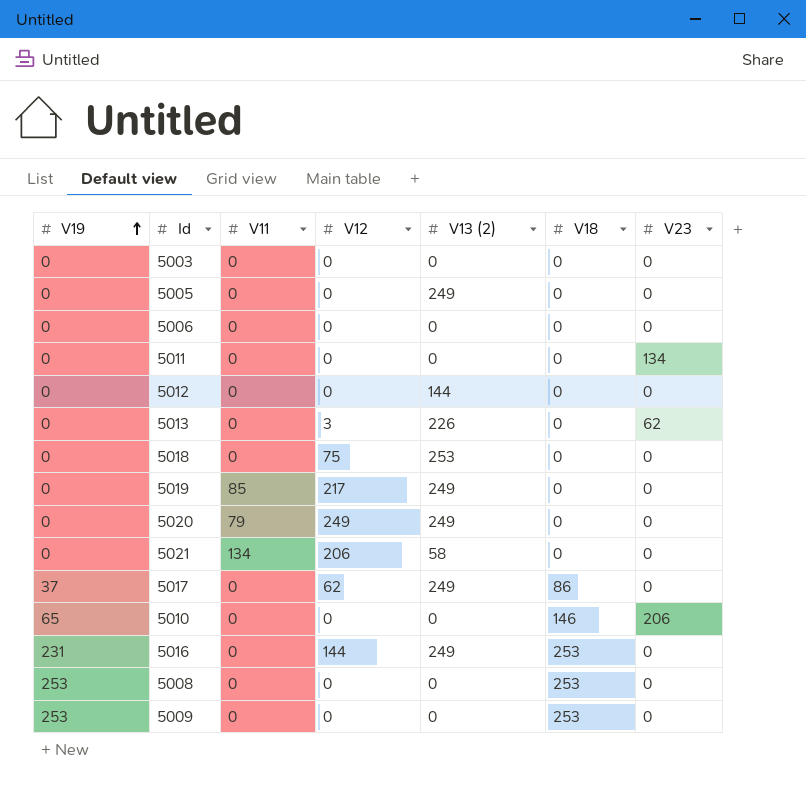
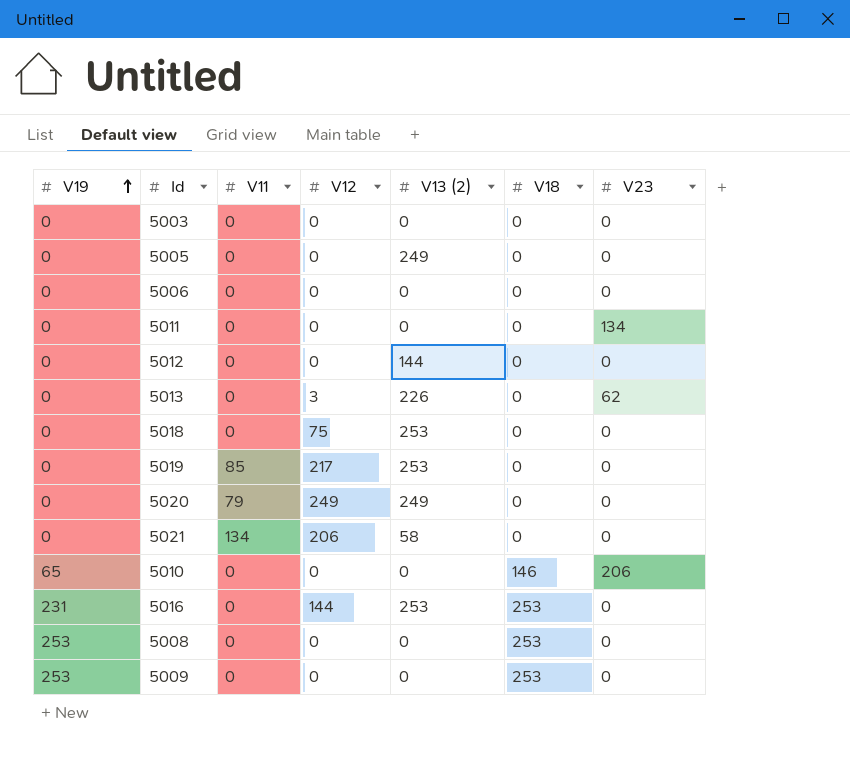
row 5017: 37 | 0 | 62 | 249 | 86 | 0 -> none
5019 | V13 (2): 249 -> 253
5016 | V13 (2): 249 -> 253

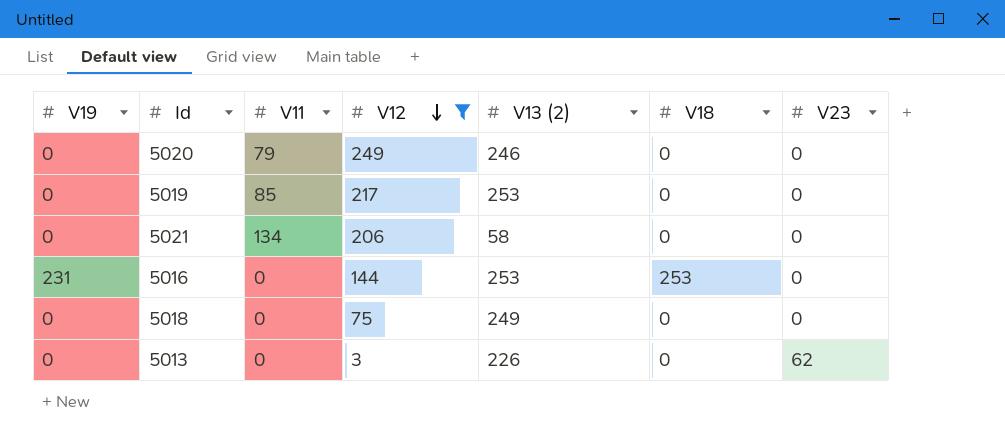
filter: none -> V12 != 0
row order: V19 ascending -> V12 descending
5020 | V13 (2): 249 -> 246
5018 | V13 (2): 253 -> 249

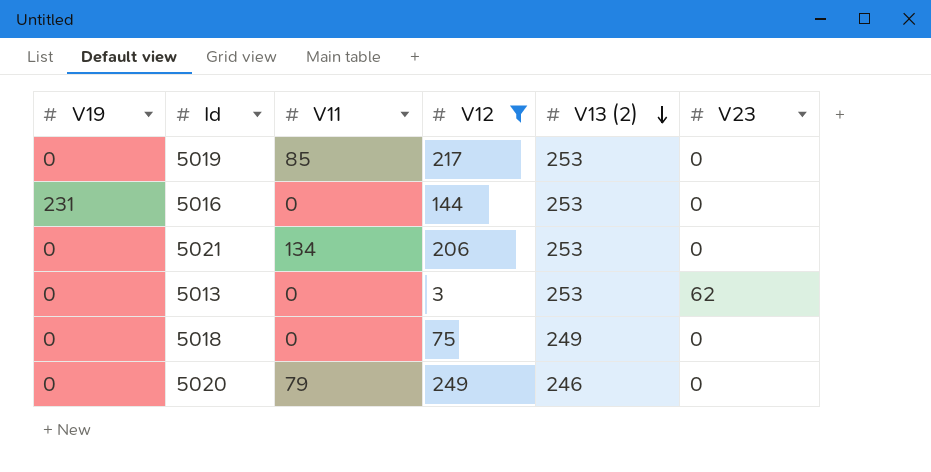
row order: V12 descending -> V13 (2) descending
column V18 | position: 6 -> none
5021 | V13 (2): 58 -> 253
5013 | V13 (2): 226 -> 253

